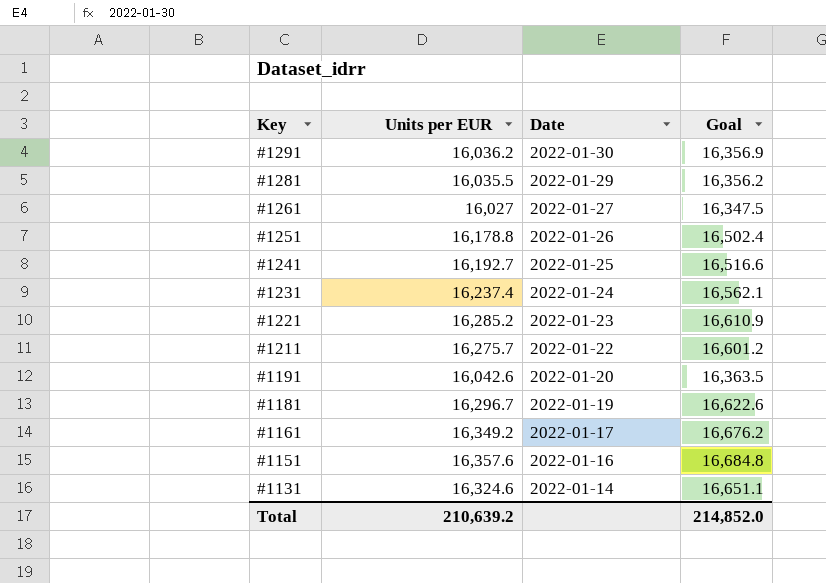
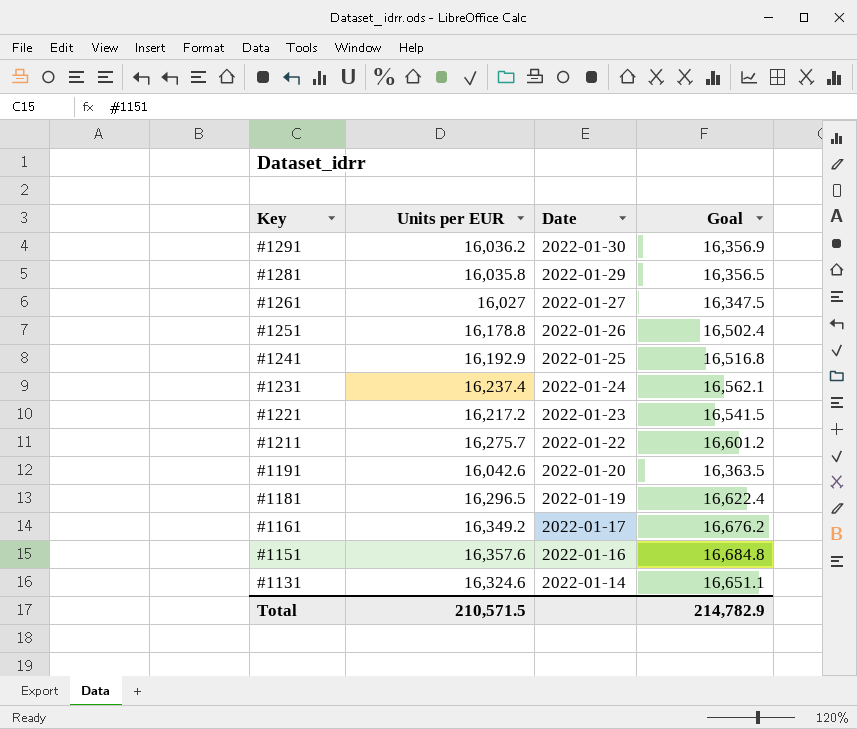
#1281 | Units per EUR: 16,035.5 -> 16,035.8
#1281 | Goal: 16,356.2 -> 16,356.5
#1241 | Units per EUR: 16,192.7 -> 16,192.9
#1241 | Goal: 16,516.6 -> 16,516.8
#1221 | Units per EUR: 16,285.2 -> 16,217.2
#1221 | Goal: 16,610.9 -> 16,541.5
#1181 | Units per EUR: 16,296.7 -> 16,296.5
#1181 | Goal: 16,622.6 -> 16,622.4
Total | Units per EUR: 210,639.2 -> 210,571.5
Total | Goal: 214,852.0 -> 214,782.9

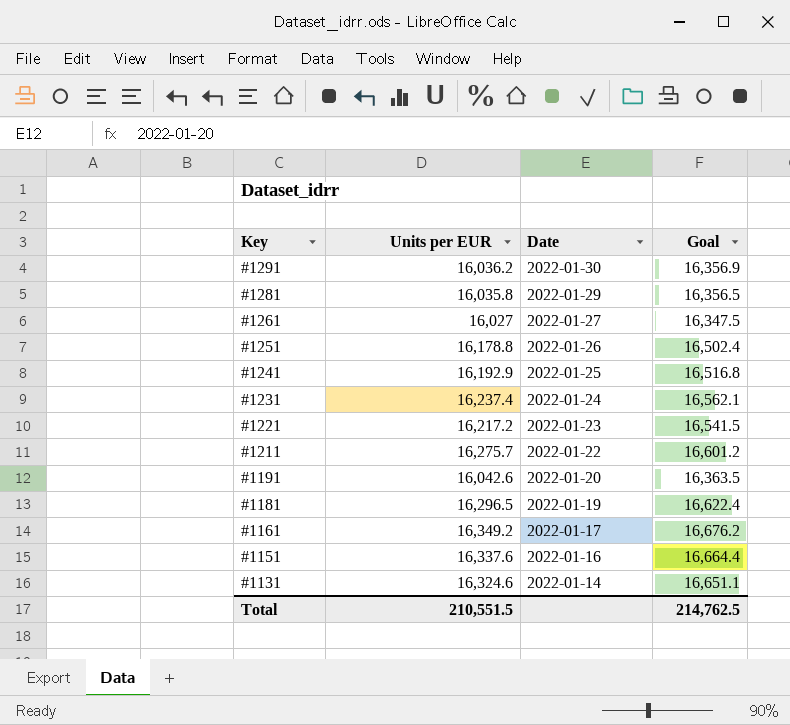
#1151 | Units per EUR: 16,357.6 -> 16,337.6
#1151 | Goal: 16,684.8 -> 16,664.4
Total | Units per EUR: 210,571.5 -> 210,551.5
Total | Goal: 214,782.9 -> 214,762.5

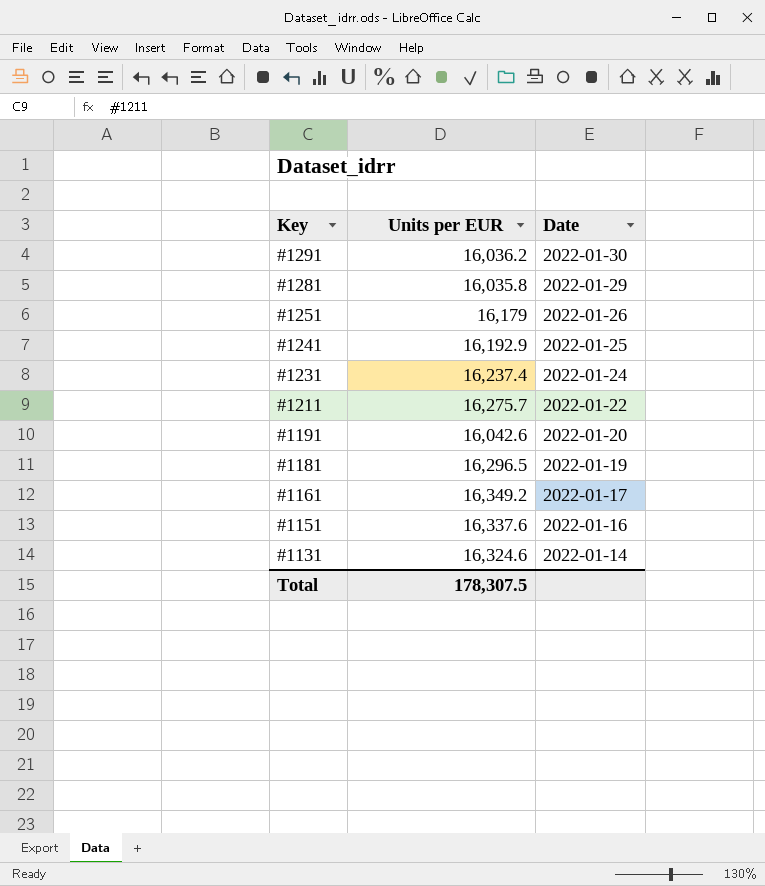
column Goal | formula: [Units per EUR] * 1.02 -> none
row #1261: 16,027 | 2022-01-27 | 16,347.5 -> none
row #1221: 16,217.2 | 2022-01-23 | 16,541.5 -> none
#1251 | Units per EUR: 16,178.8 -> 16,179
Total | Units per EUR: 210,551.5 -> 178,307.5

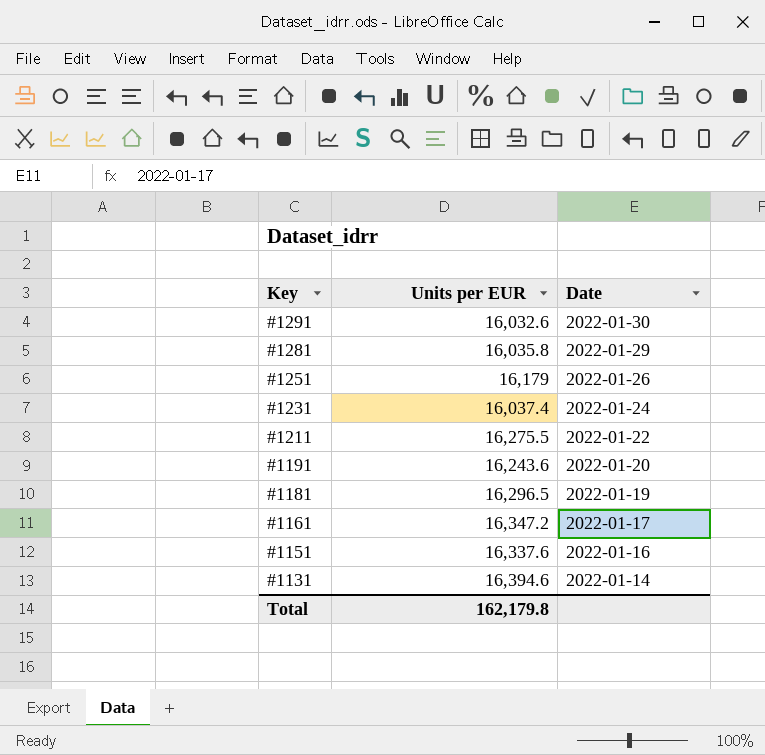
row #1241: 16,192.9 | 2022-01-25 -> none
#1291 | Units per EUR: 16,036.2 -> 16,032.6
#1231 | Units per EUR: 16,237.4 -> 16,037.4
#1211 | Units per EUR: 16,275.7 -> 16,275.5
#1191 | Units per EUR: 16,042.6 -> 16,243.6
#1161 | Units per EUR: 16,349.2 -> 16,347.2
#1131 | Units per EUR: 16,324.6 -> 16,394.6
Total | Units per EUR: 178,307.5 -> 162,179.8

